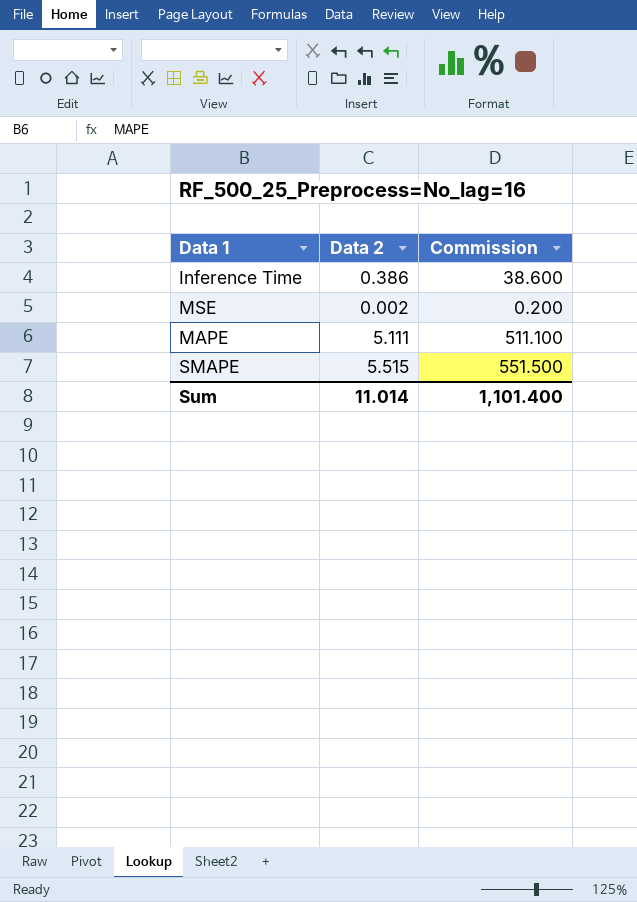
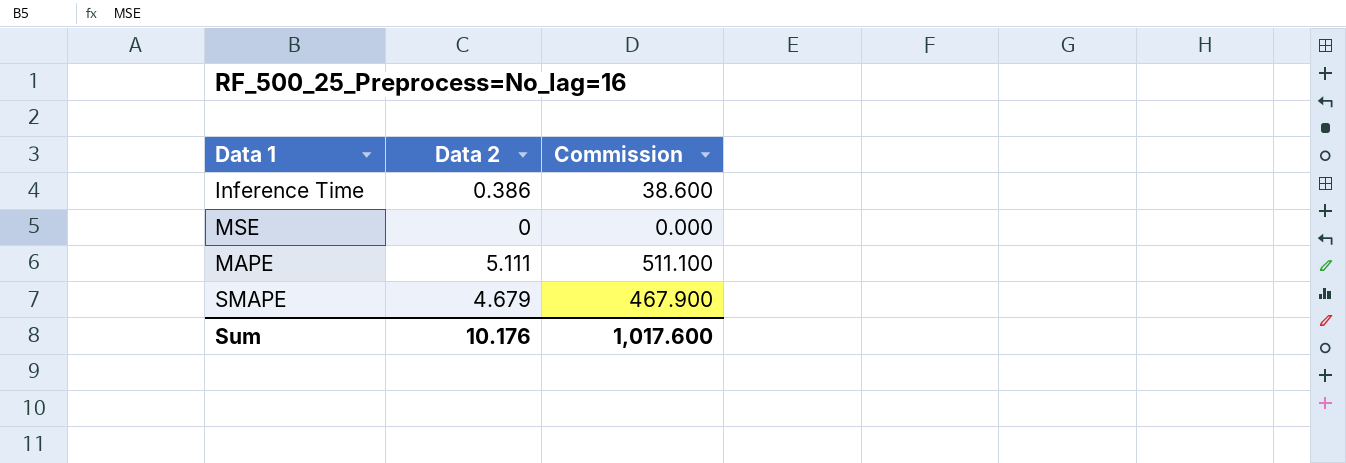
MSE | Data 2: 0.002 -> 0
MSE | Commission: 0.200 -> 0.000
SMAPE | Data 2: 5.515 -> 4.679
SMAPE | Commission: 551.500 -> 467.900
Sum | Data 2: 11.014 -> 10.176
Sum | Commission: 1,101.400 -> 1,017.600

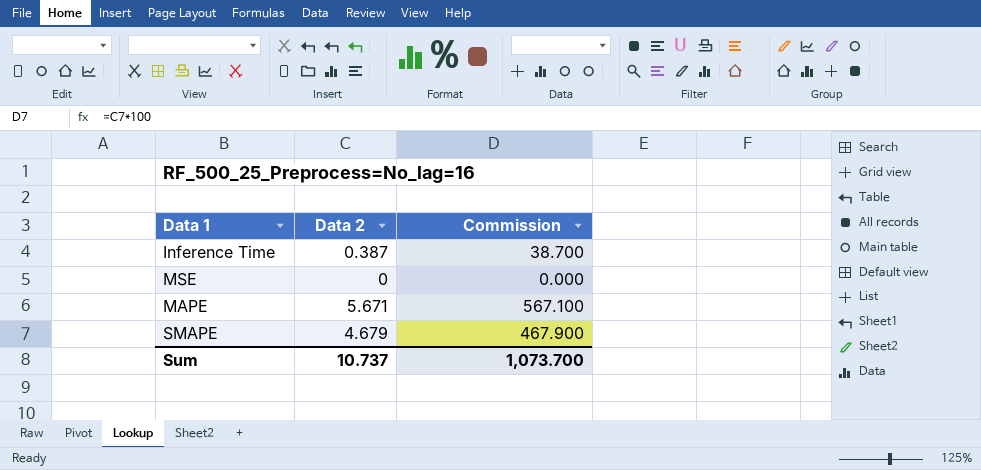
Inference Time | Data 2: 0.386 -> 0.387
Inference Time | Commission: 38.600 -> 38.700
MAPE | Data 2: 5.111 -> 5.671
MAPE | Commission: 511.100 -> 567.100
Sum | Data 2: 10.176 -> 10.737
Sum | Commission: 1,017.600 -> 1,073.700

